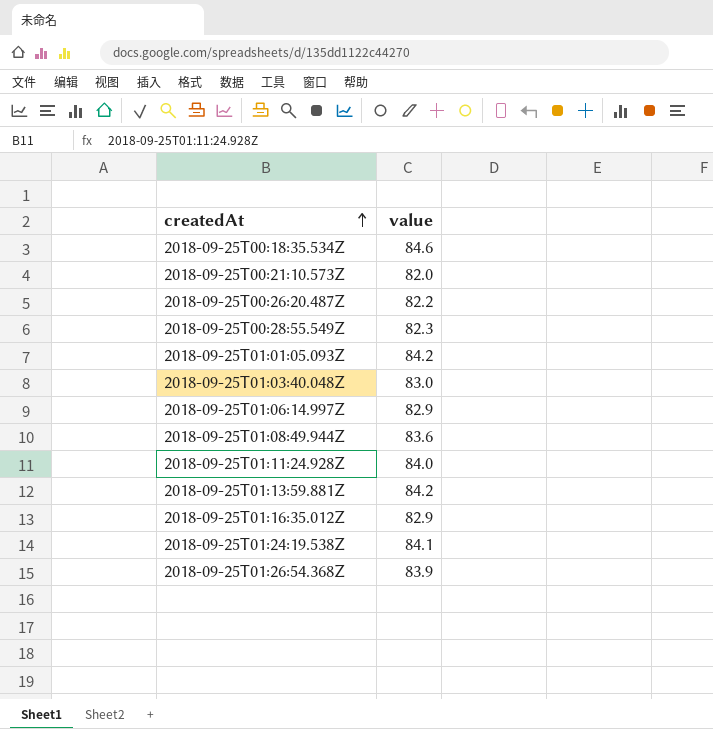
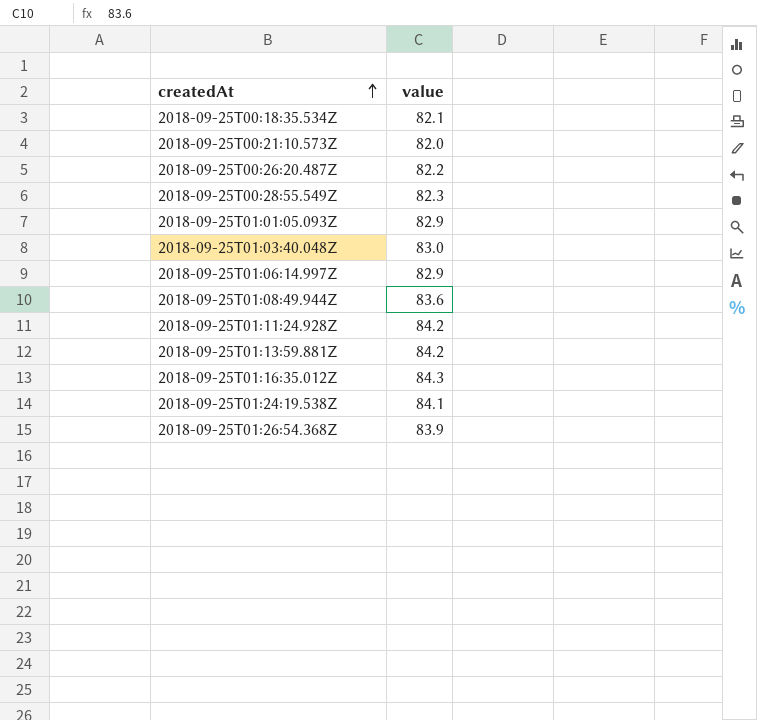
2018-09-25T00:18:35.534Z | value: 84.6 -> 82.1
2018-09-25T01:01:05.093Z | value: 84.2 -> 82.9
2018-09-25T01:11:24.928Z | value: 84.0 -> 84.2
2018-09-25T01:16:35.012Z | value: 82.9 -> 84.3

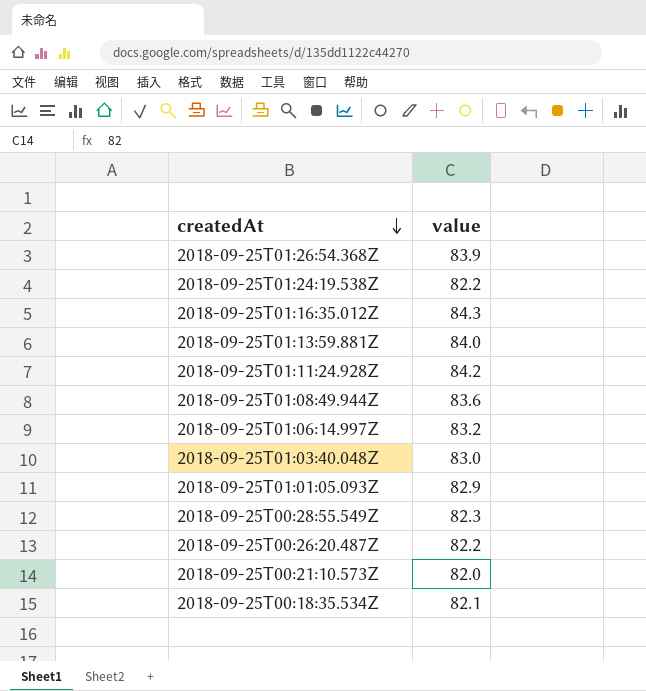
row order: createdAt ascending -> createdAt descending
2018-09-25T01:24:19.538Z | value: 84.1 -> 82.2
2018-09-25T01:13:59.881Z | value: 84.2 -> 84.0
2018-09-25T01:06:14.997Z | value: 82.9 -> 83.2

